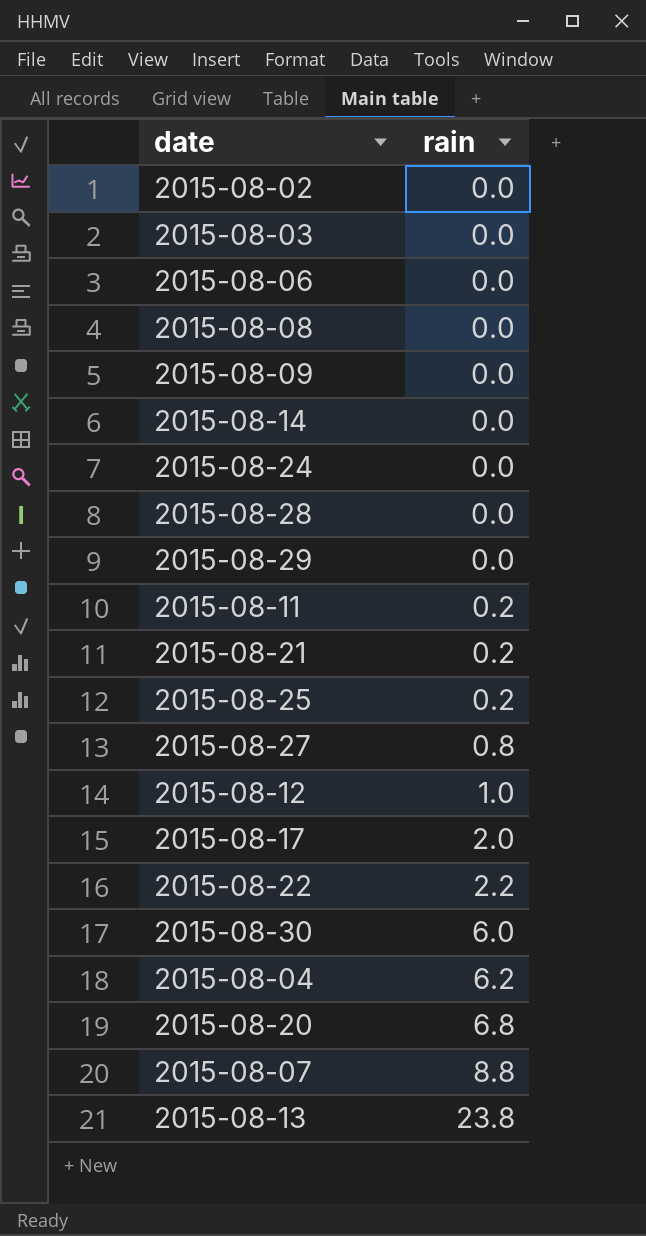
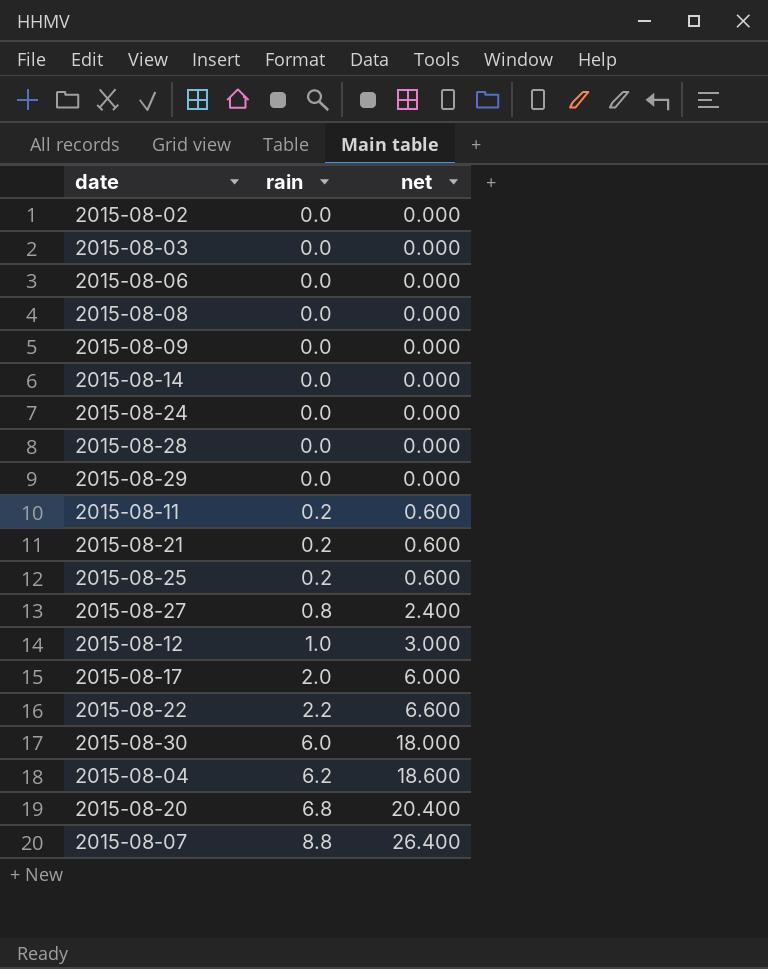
column net | formula: none -> [rain] * 3
row 2015-08-13: 23.8 -> none

